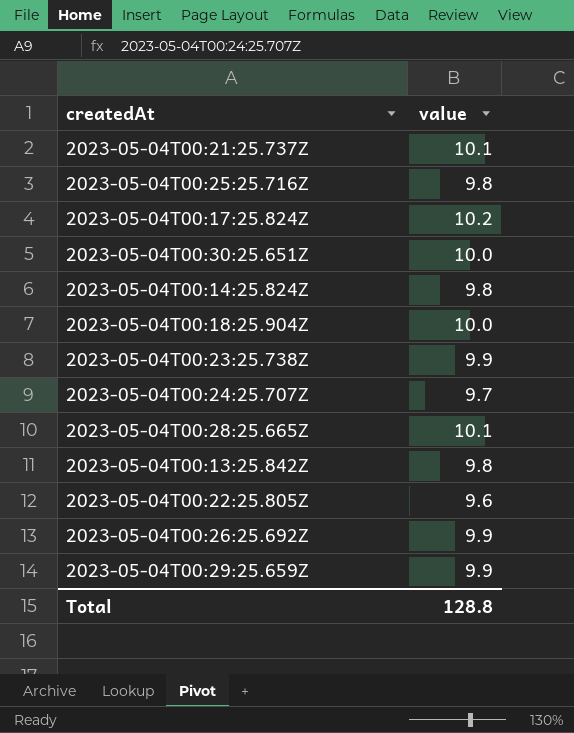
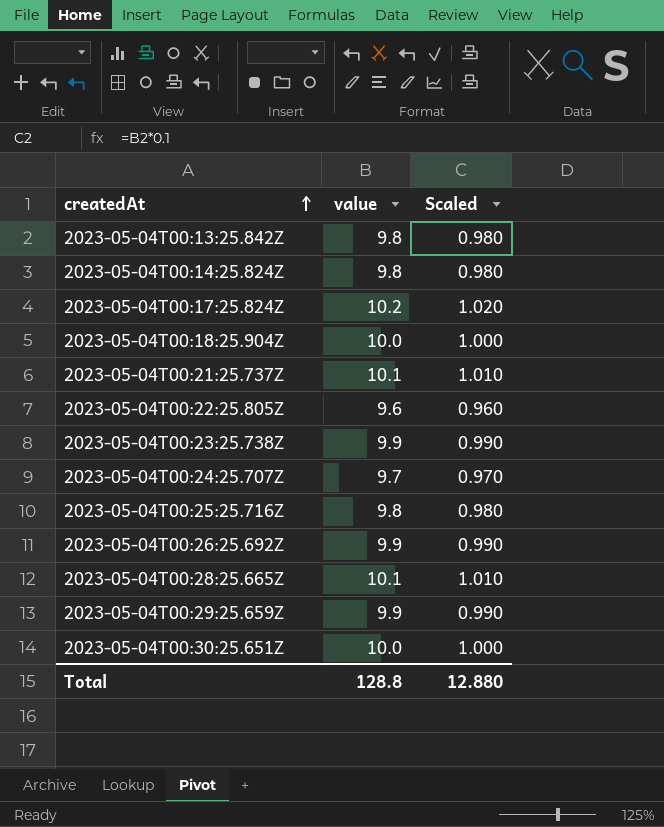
row order: none -> createdAt ascending
column Scaled | formula: none -> [value] * 0.1

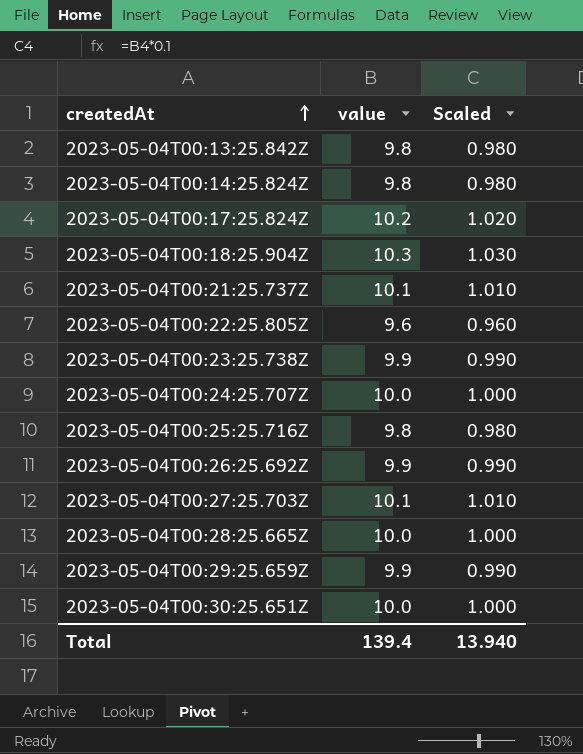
2023-05-04T00:18:25.904Z | value: 10.0 -> 10.3
2023-05-04T00:18:25.904Z | Scaled: 1.000 -> 1.030
2023-05-04T00:24:25.707Z | value: 9.7 -> 10.0
2023-05-04T00:24:25.707Z | Scaled: 0.970 -> 1.000
row 2023-05-04T00:27:25.703Z: none -> 10.1 | 1.010
2023-05-04T00:28:25.665Z | value: 10.1 -> 10.0
2023-05-04T00:28:25.665Z | Scaled: 1.010 -> 1.000
Total | value: 128.8 -> 139.4
Total | Scaled: 12.880 -> 13.940

